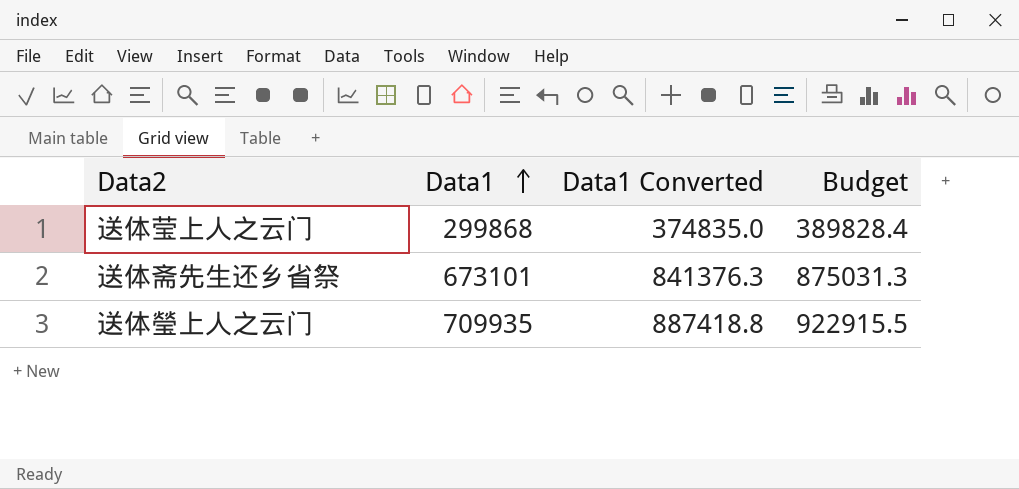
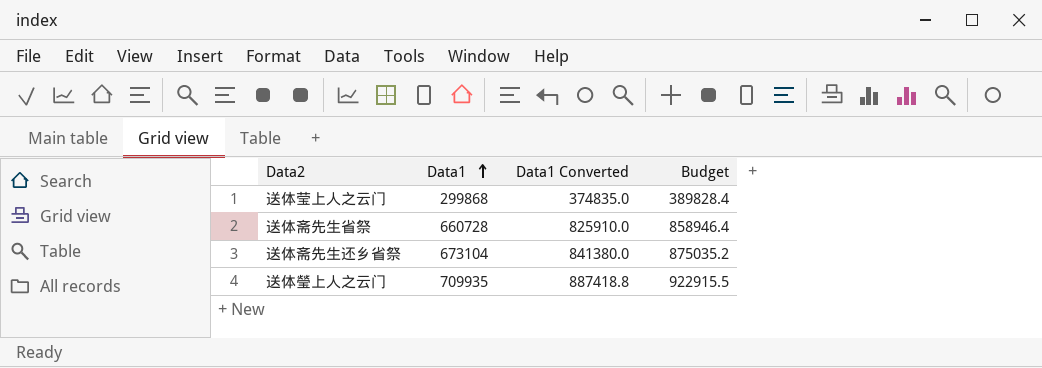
row 送体斋先生省祭: none -> 660728 | 825910.0 | 858946.4
送体斋先生还乡省祭 | Data1: 673101 -> 673104
送体斋先生还乡省祭 | Data1 Converted: 841376.3 -> 841380.0
送体斋先生还乡省祭 | Budget: 875031.3 -> 875035.2

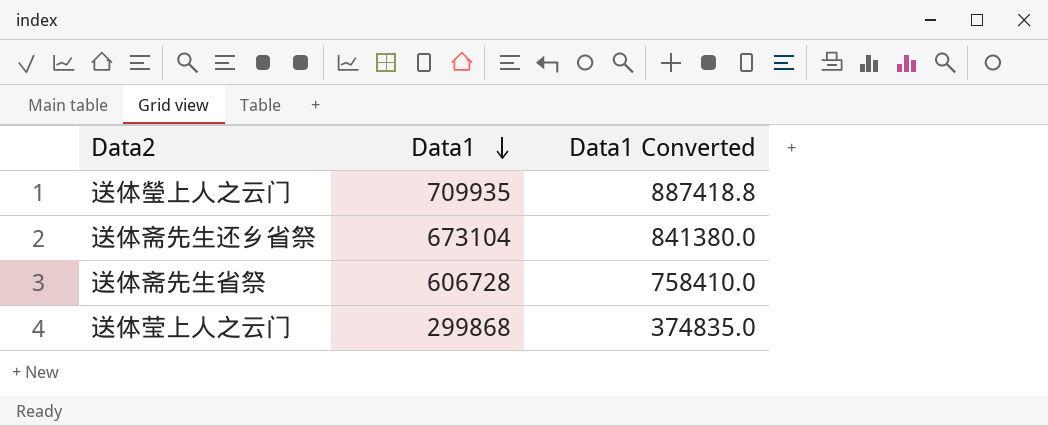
row order: Data1 ascending -> Data1 descending
column Budget | formula: [Data1] * 1.3 -> none
送体斋先生省祭 | Data1: 660728 -> 606728
送体斋先生省祭 | Data1 Converted: 825910.0 -> 758410.0

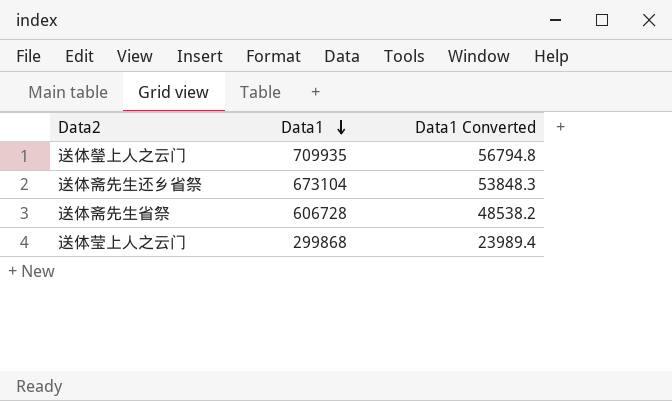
column Data1 Converted | formula: [Data1] * 1.25 -> [Data1] * 0.08

